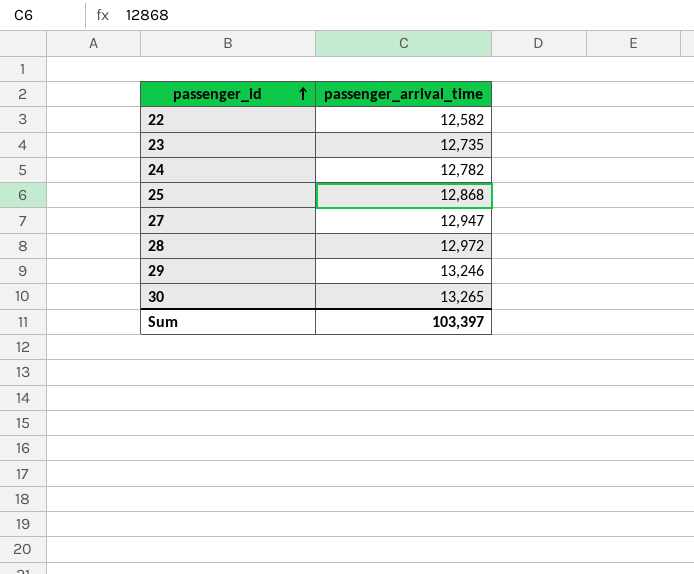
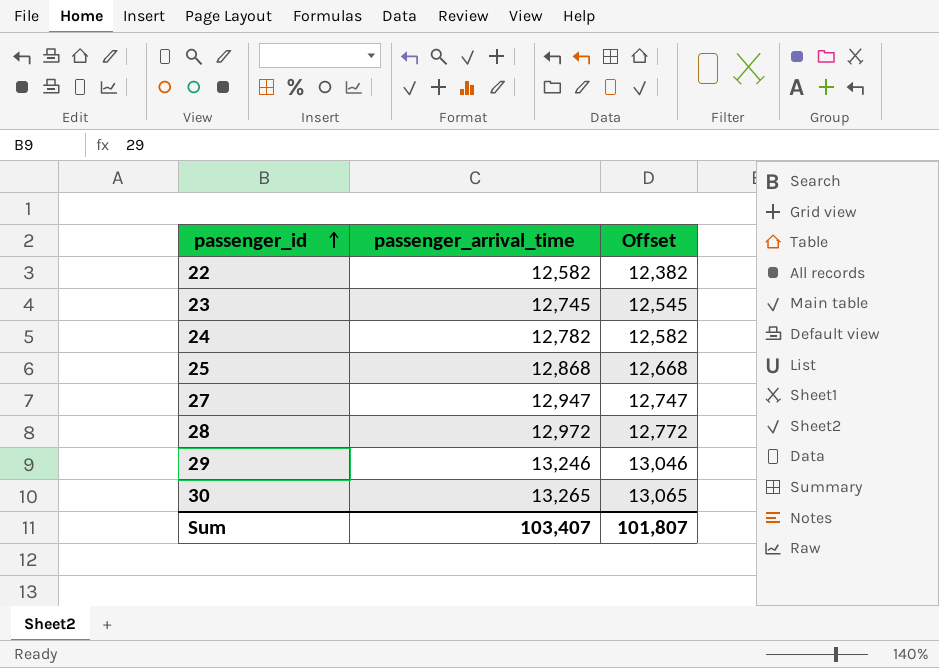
column Offset | formula: none -> [passenger_arrival_time] - 200
23 | passenger_arrival_time: 12,735 -> 12,745
Sum | passenger_arrival_time: 103,397 -> 103,407

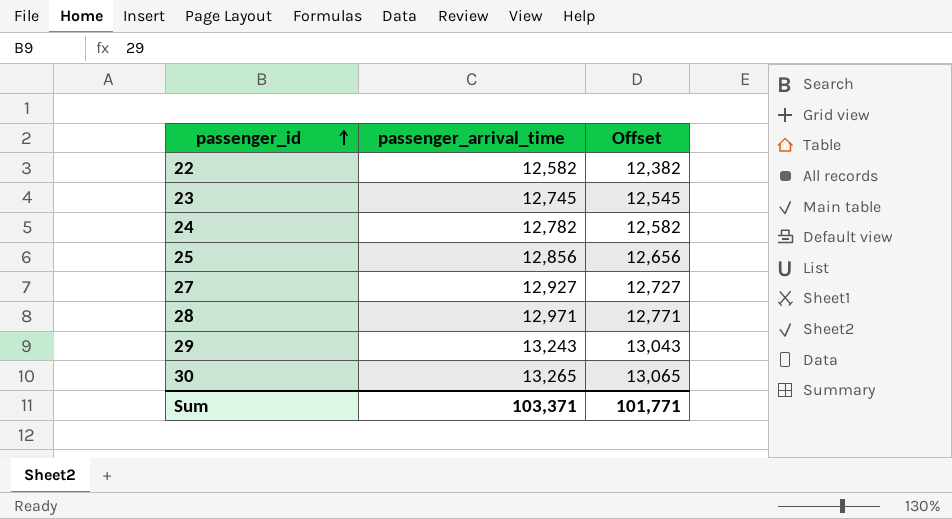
25 | passenger_arrival_time: 12,868 -> 12,856
25 | Offset: 12,668 -> 12,656
27 | passenger_arrival_time: 12,947 -> 12,927
27 | Offset: 12,747 -> 12,727
28 | passenger_arrival_time: 12,972 -> 12,971
28 | Offset: 12,772 -> 12,771
29 | passenger_arrival_time: 13,246 -> 13,243
29 | Offset: 13,046 -> 13,043
Sum | passenger_arrival_time: 103,407 -> 103,371
Sum | Offset: 101,807 -> 101,771

